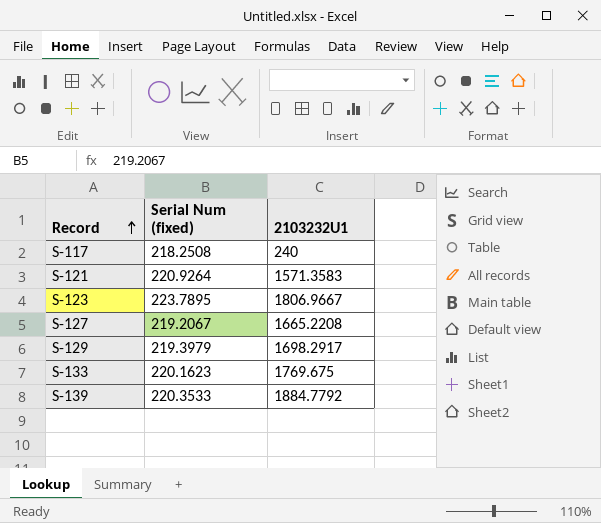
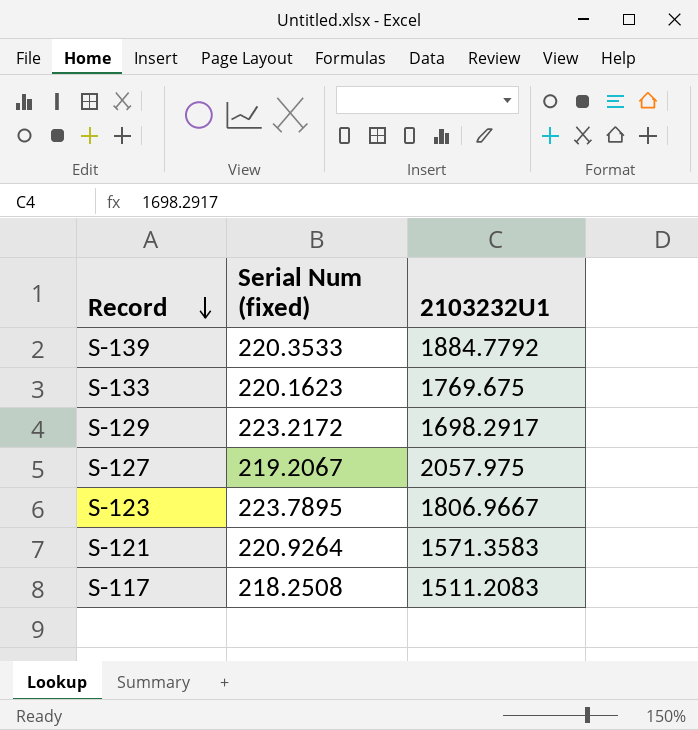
row order: Record ascending -> Record descending
S-129 | Serial Num (fixed): 219.3979 -> 223.2172
S-127 | 2103232U1: 1665.2208 -> 2057.975
S-117 | 2103232U1: 240 -> 1511.2083

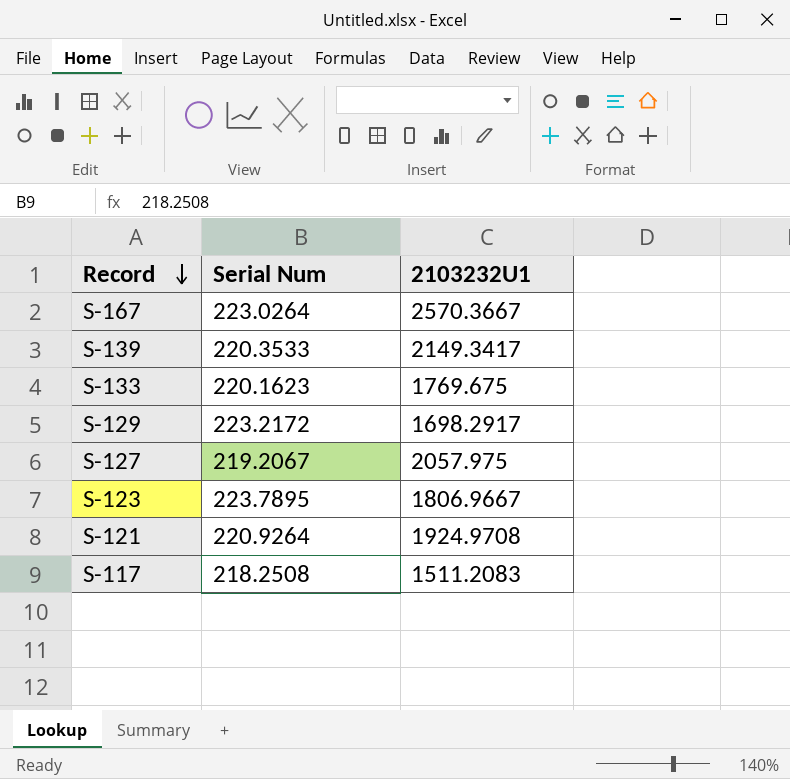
column name: Serial Num (fixed) -> Serial Num
row S-167: none -> 223.0264 | 2570.3667
S-139 | 2103232U1: 1884.7792 -> 2149.3417
S-121 | 2103232U1: 1571.3583 -> 1924.9708

